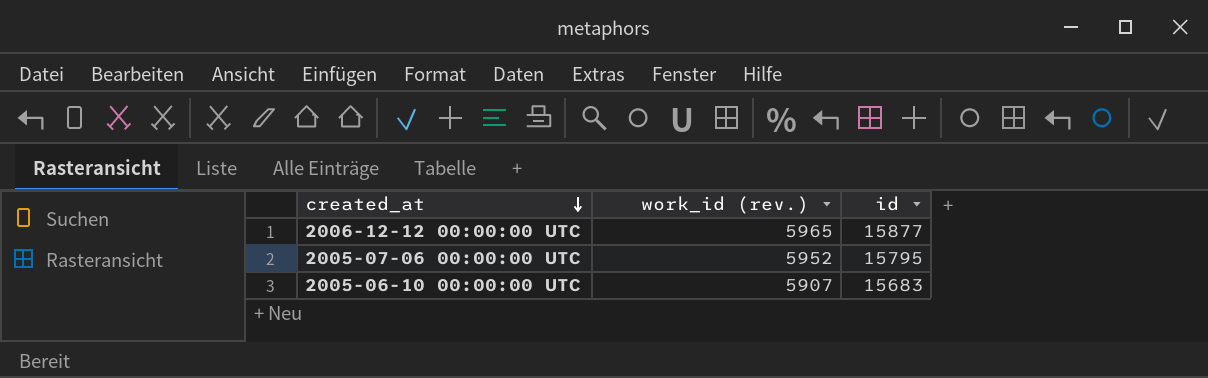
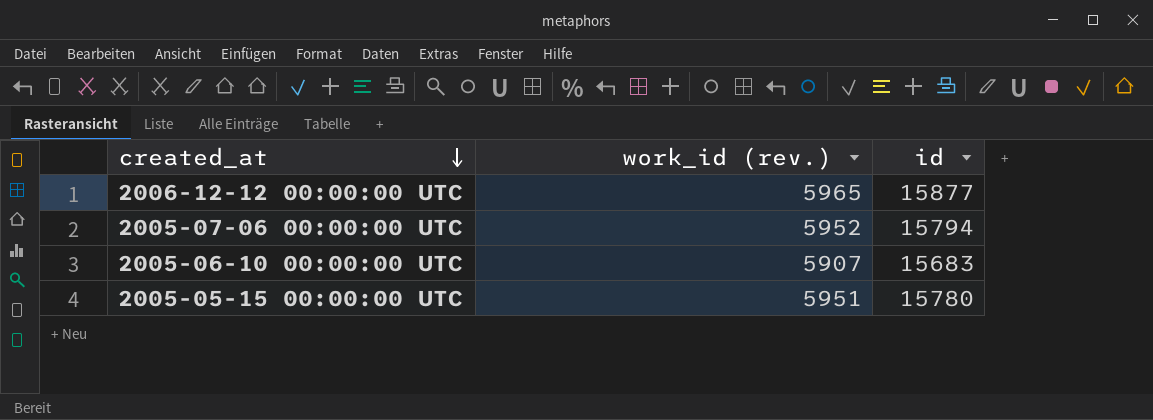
2005-07-06 00:00:00 UTC | id: 15795 -> 15794
row 2005-05-15 00:00:00 UTC: none -> 5951 | 15780

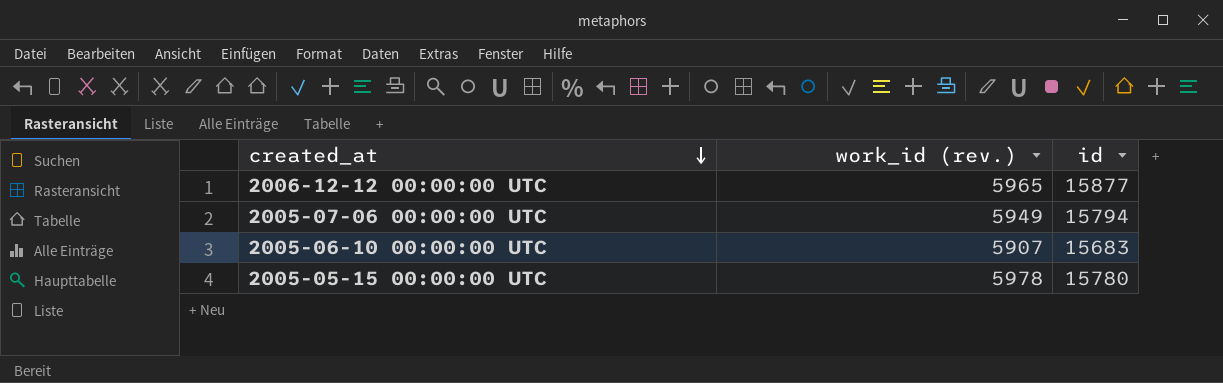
2005-07-06 00:00:00 UTC | work_id (rev.): 5952 -> 5949
2005-05-15 00:00:00 UTC | work_id (rev.): 5951 -> 5978

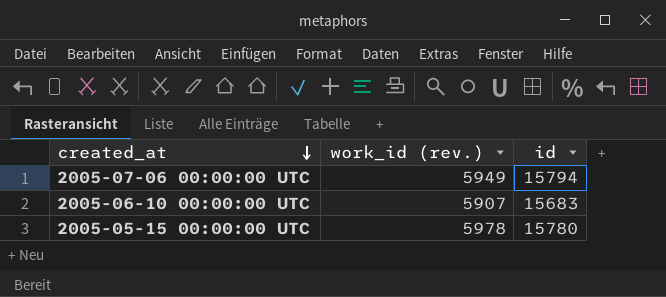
row 2006-12-12 00:00:00 UTC: 5965 | 15877 -> none

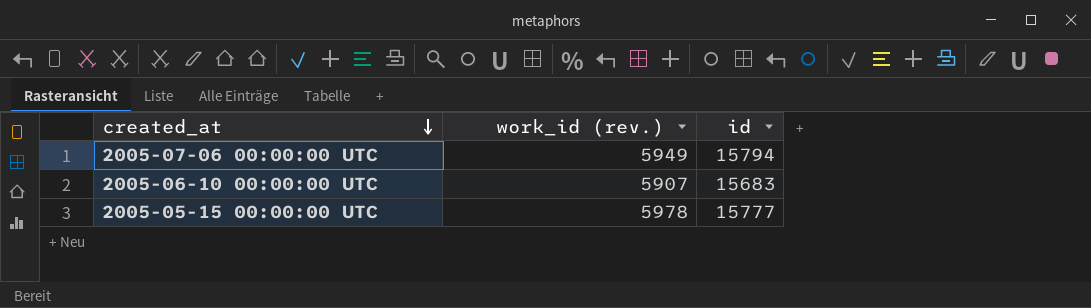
2005-05-15 00:00:00 UTC | id: 15780 -> 15777

